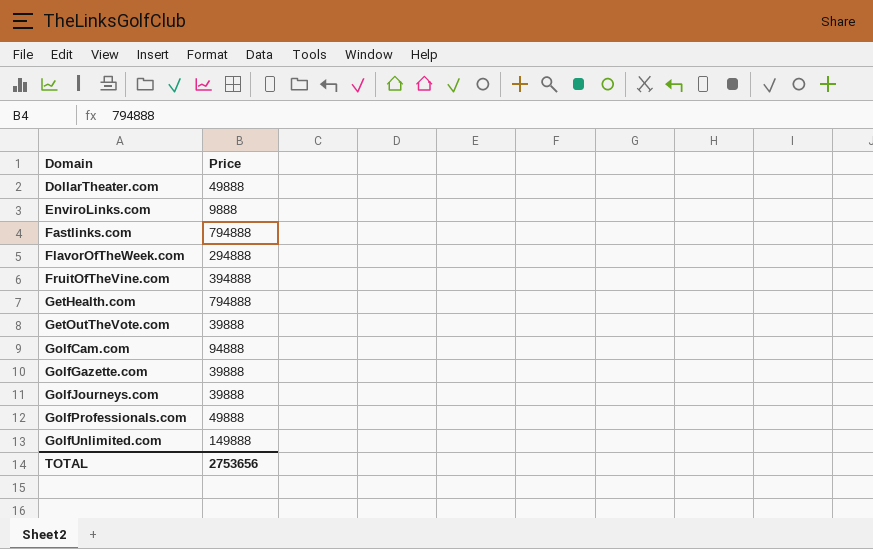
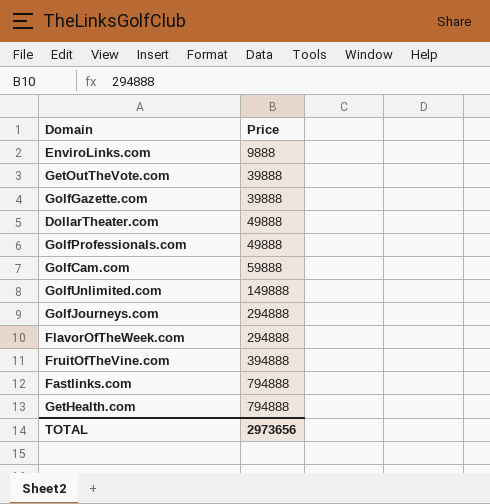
row order: Domain ascending -> Price ascending
GolfCam.com | Price: 94888 -> 59888
GolfJourneys.com | Price: 39888 -> 294888
TOTAL | Price: 2753656 -> 2973656

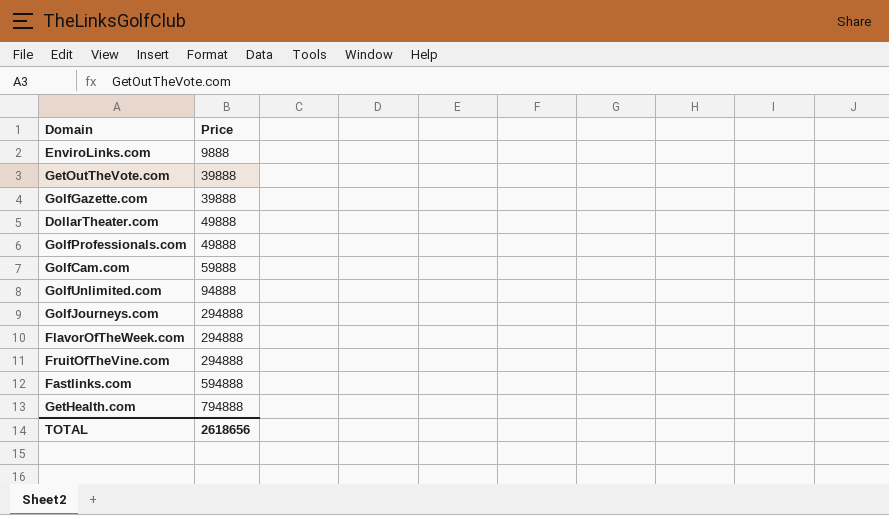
GolfUnlimited.com | Price: 149888 -> 94888
FruitOfTheVine.com | Price: 394888 -> 294888
Fastlinks.com | Price: 794888 -> 594888
TOTAL | Price: 2973656 -> 2618656

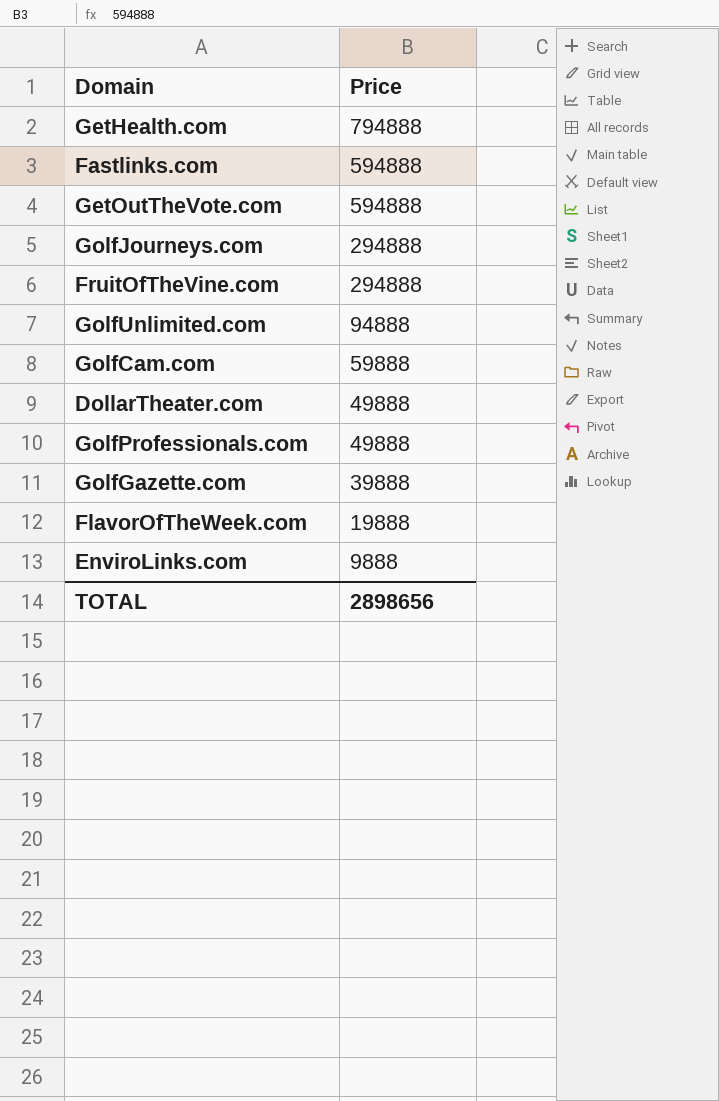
row order: Price ascending -> Price descending
GetOutTheVote.com | Price: 39888 -> 594888
FlavorOfTheWeek.com | Price: 294888 -> 19888
TOTAL | Price: 2618656 -> 2898656

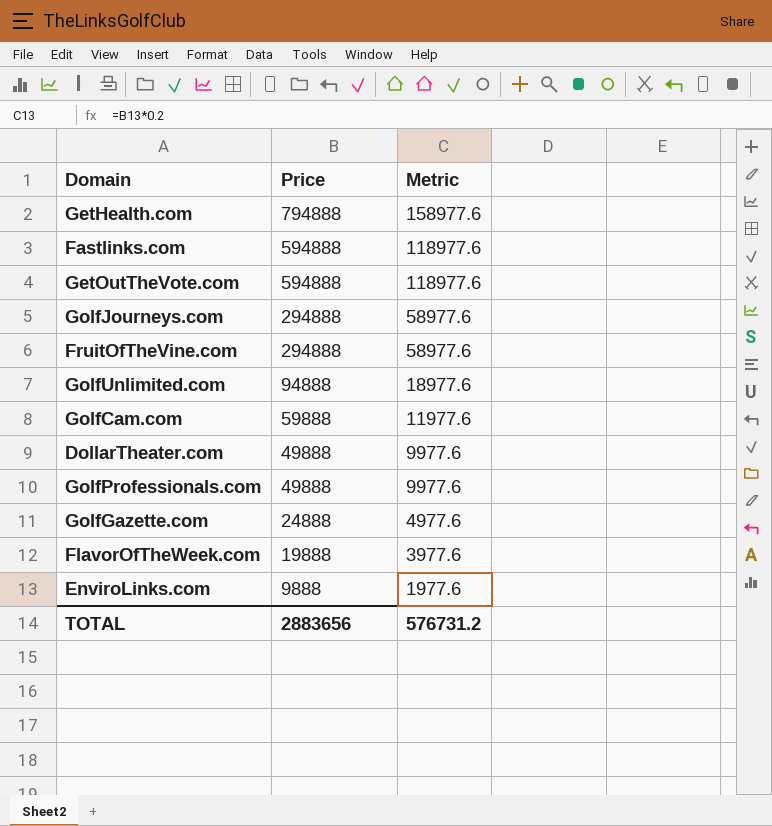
column Metric | formula: none -> [Price] * 0.2
GolfGazette.com | Price: 39888 -> 24888
TOTAL | Price: 2898656 -> 2883656

